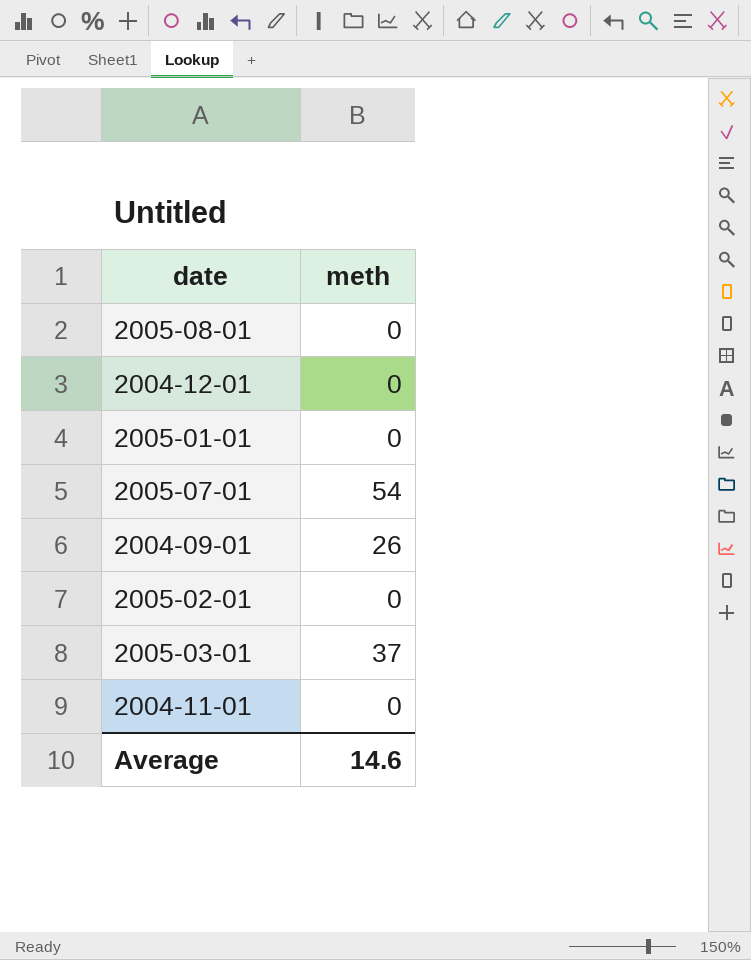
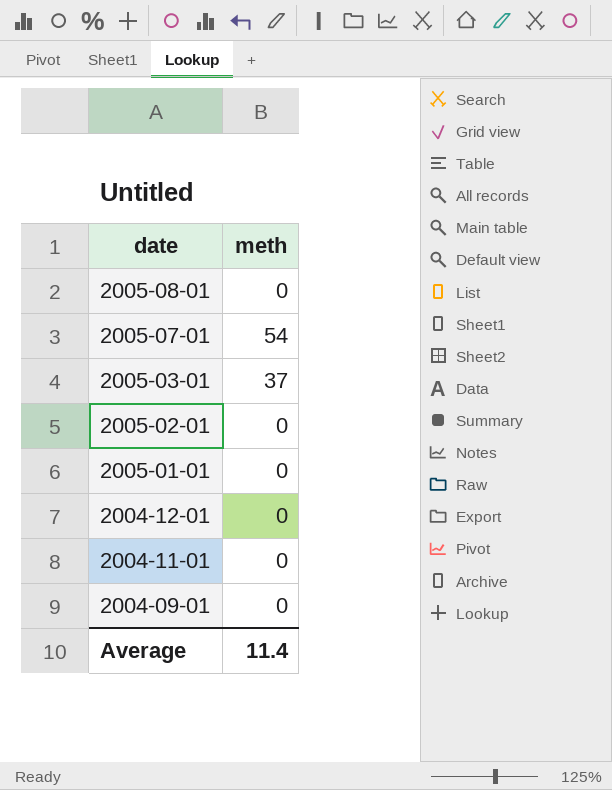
row order: none -> date descending
2004-09-01 | meth: 26 -> 0
Average | meth: 14.6 -> 11.4

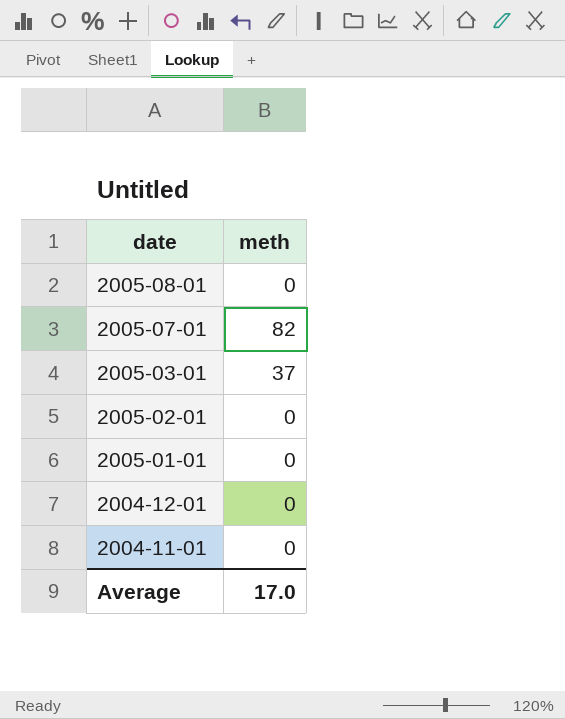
row 2004-09-01: 0 -> none
2005-07-01 | meth: 54 -> 82
Average | meth: 11.4 -> 17.0

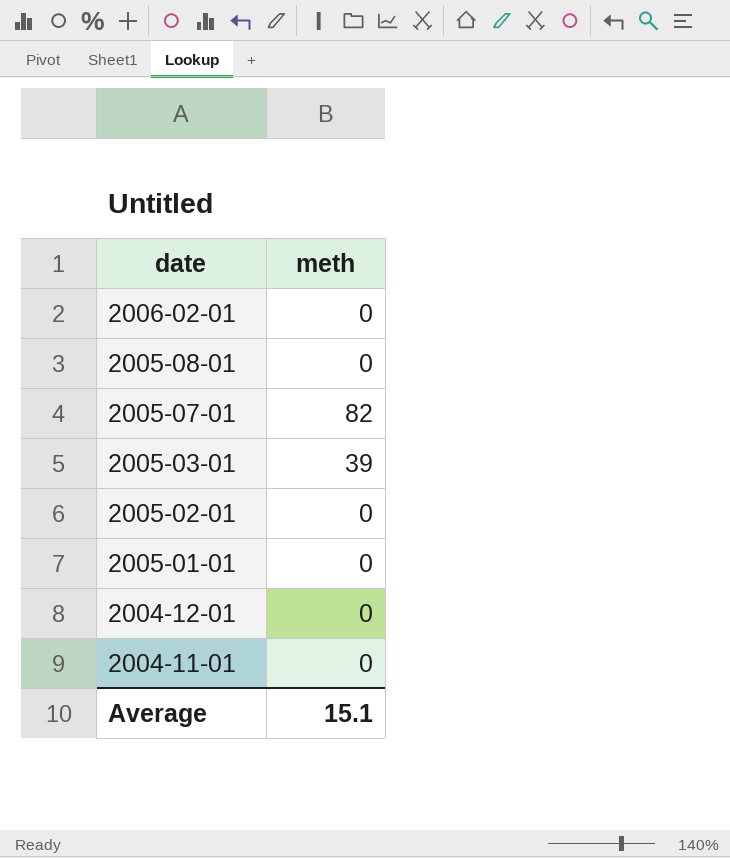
row 2006-02-01: none -> 0
2005-03-01 | meth: 37 -> 39
Average | meth: 17.0 -> 15.1

